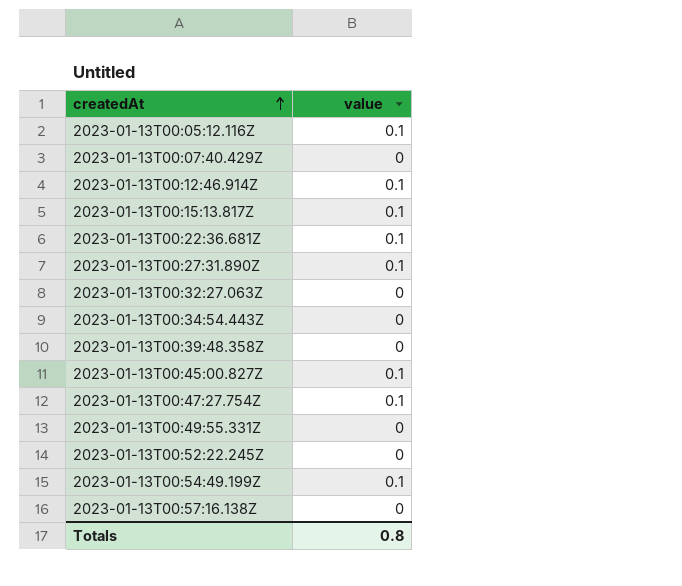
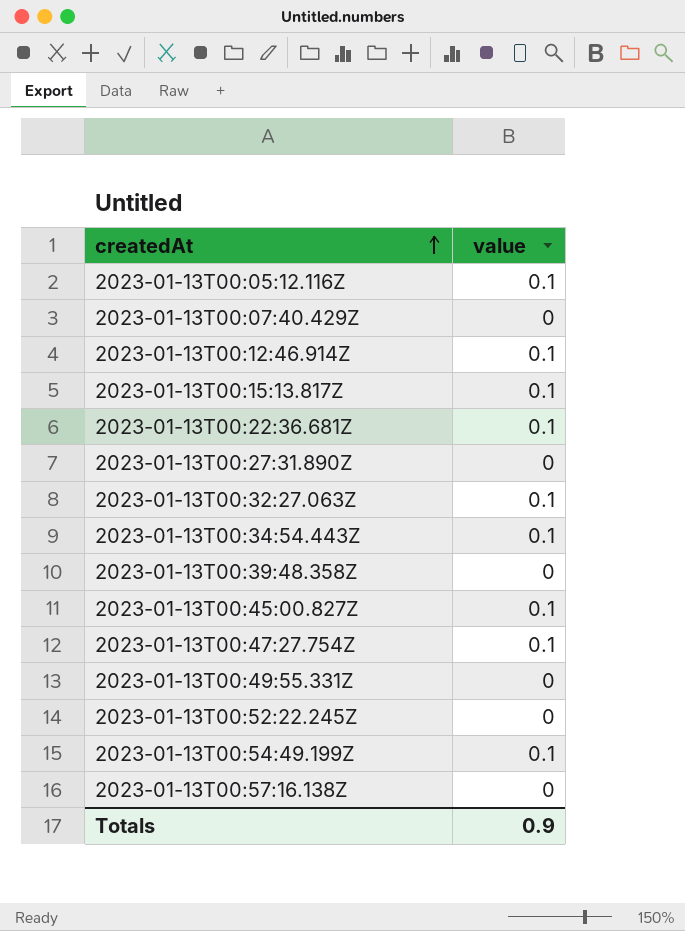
2023-01-13T00:27:31.890Z | value: 0.1 -> 0
2023-01-13T00:32:27.063Z | value: 0 -> 0.1
2023-01-13T00:34:54.443Z | value: 0 -> 0.1
Totals | value: 0.8 -> 0.9

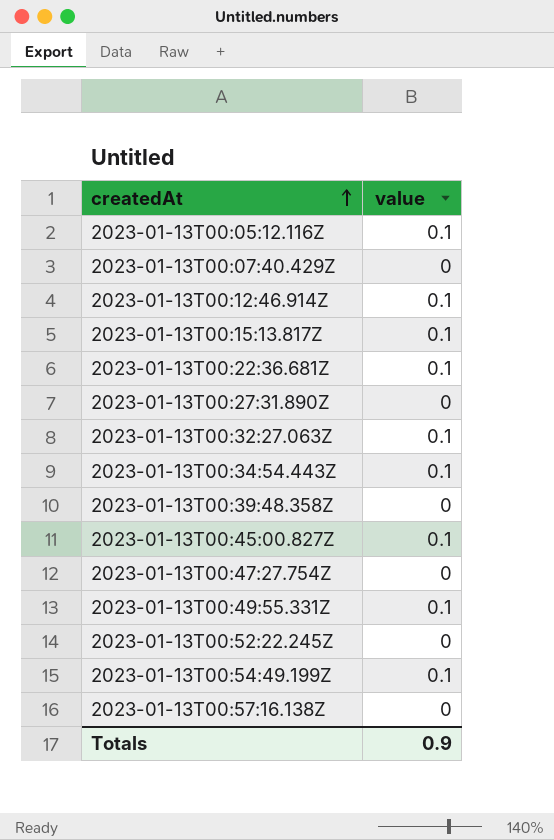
2023-01-13T00:47:27.754Z | value: 0.1 -> 0
2023-01-13T00:49:55.331Z | value: 0 -> 0.1

